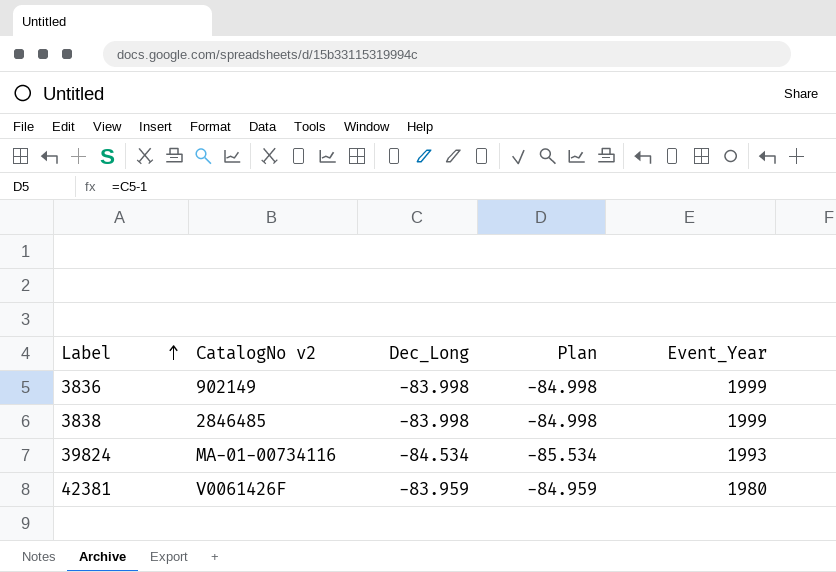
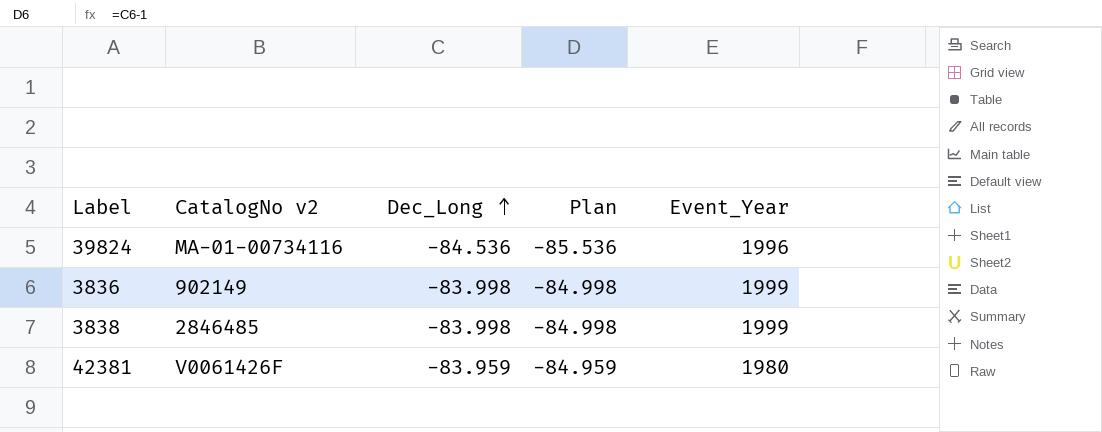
row order: Label ascending -> Dec_Long ascending
39824 | Dec_Long: -84.534 -> -84.536
39824 | Plan: -85.534 -> -85.536
39824 | Event_Year: 1993 -> 1996

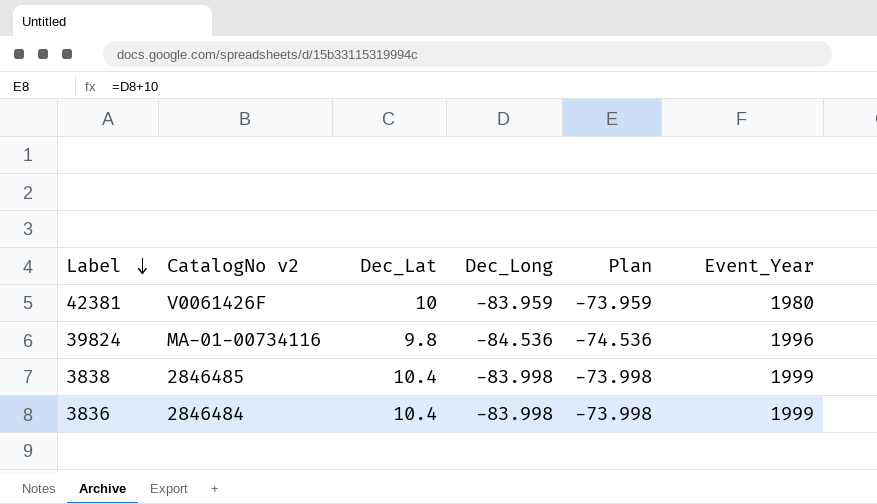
row order: Dec_Long ascending -> Label descending
column Dec_Lat | position: none -> 3
column Plan | formula: [Dec_Long] - 1 -> [Dec_Long] + 10
3836 | CatalogNo v2: 902149 -> 2846484

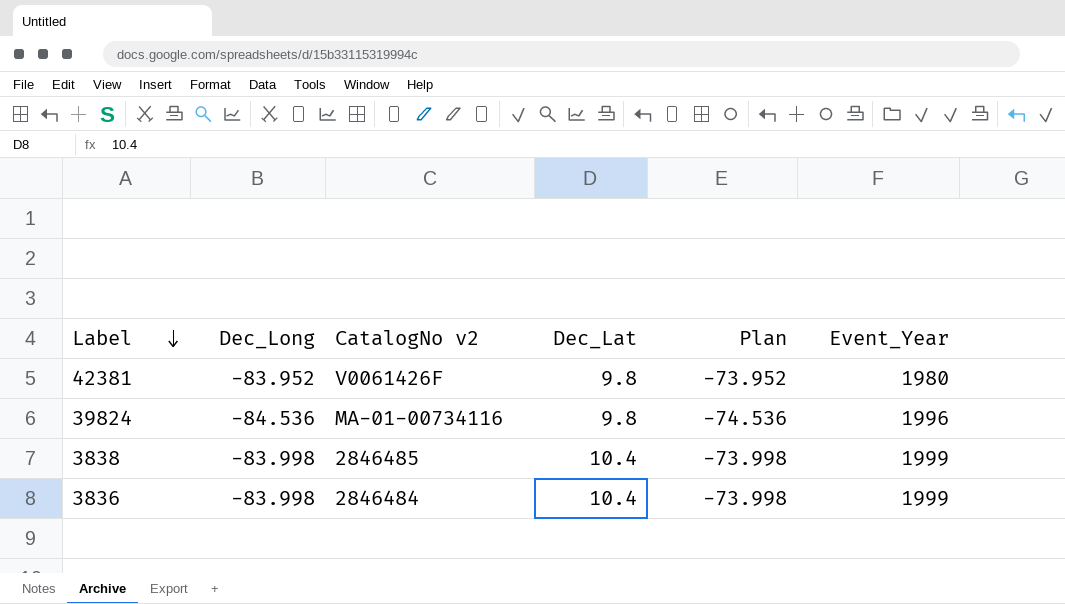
column Dec_Long | position: 4 -> 2
42381 | Dec_Long: -83.959 -> -83.952
42381 | Dec_Lat: 10 -> 9.8
42381 | Plan: -73.959 -> -73.952

